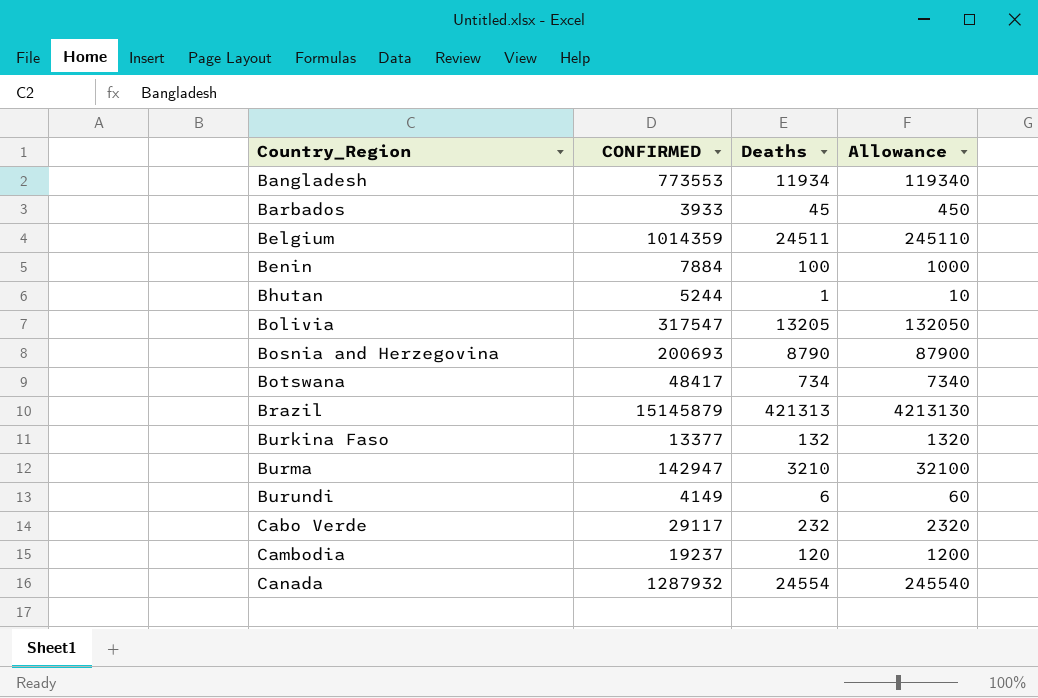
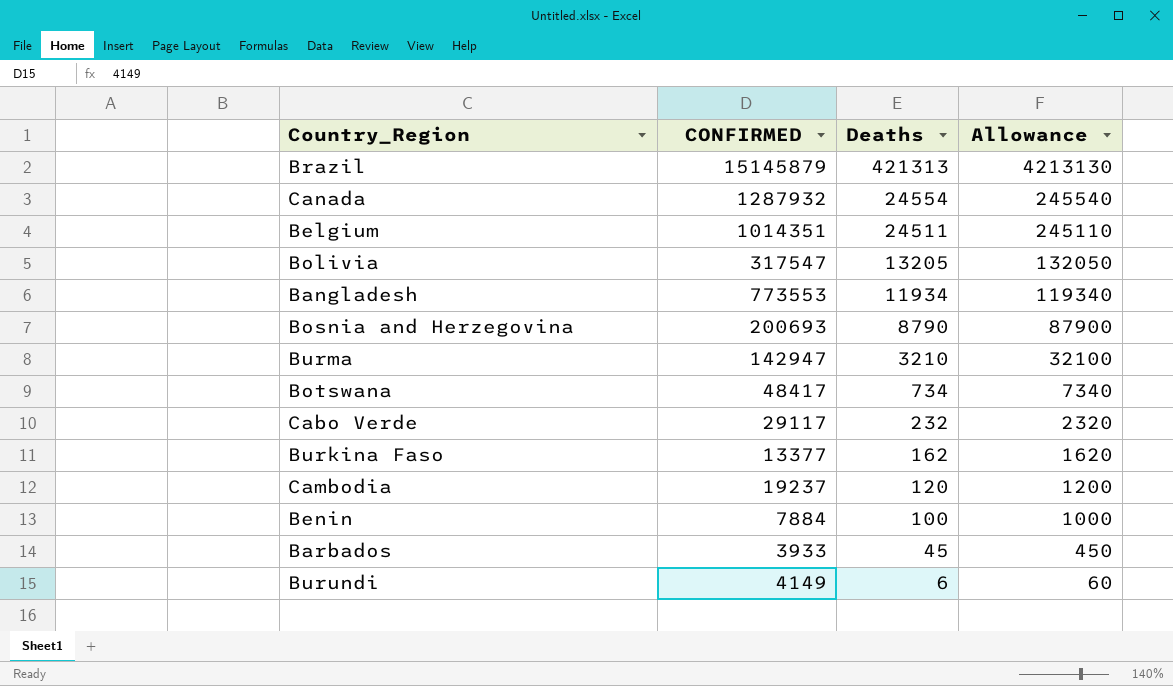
row order: Country_Region ascending -> Deaths descending
row Bhutan: 5244 | 1 | 10 -> none
Belgium | CONFIRMED: 1014359 -> 1014351
Burkina Faso | Deaths: 132 -> 162
Burkina Faso | Allowance: 1320 -> 1620

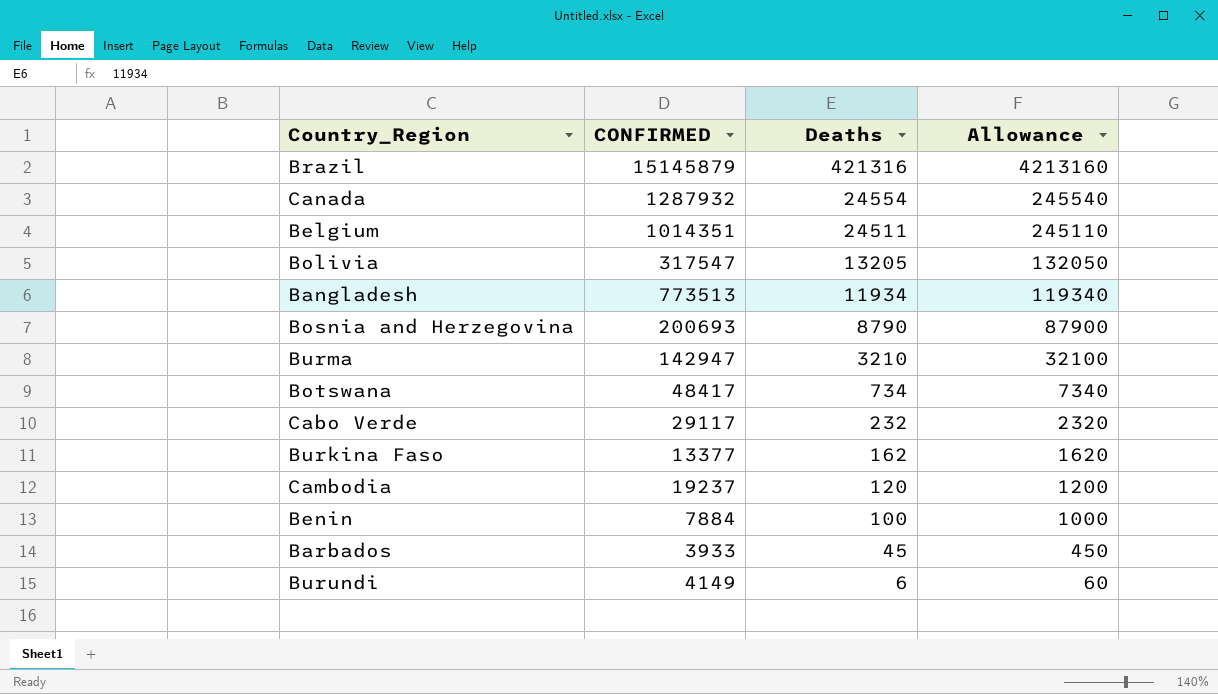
Brazil | Deaths: 421313 -> 421316
Brazil | Allowance: 4213130 -> 4213160
Bangladesh | CONFIRMED: 773553 -> 773513

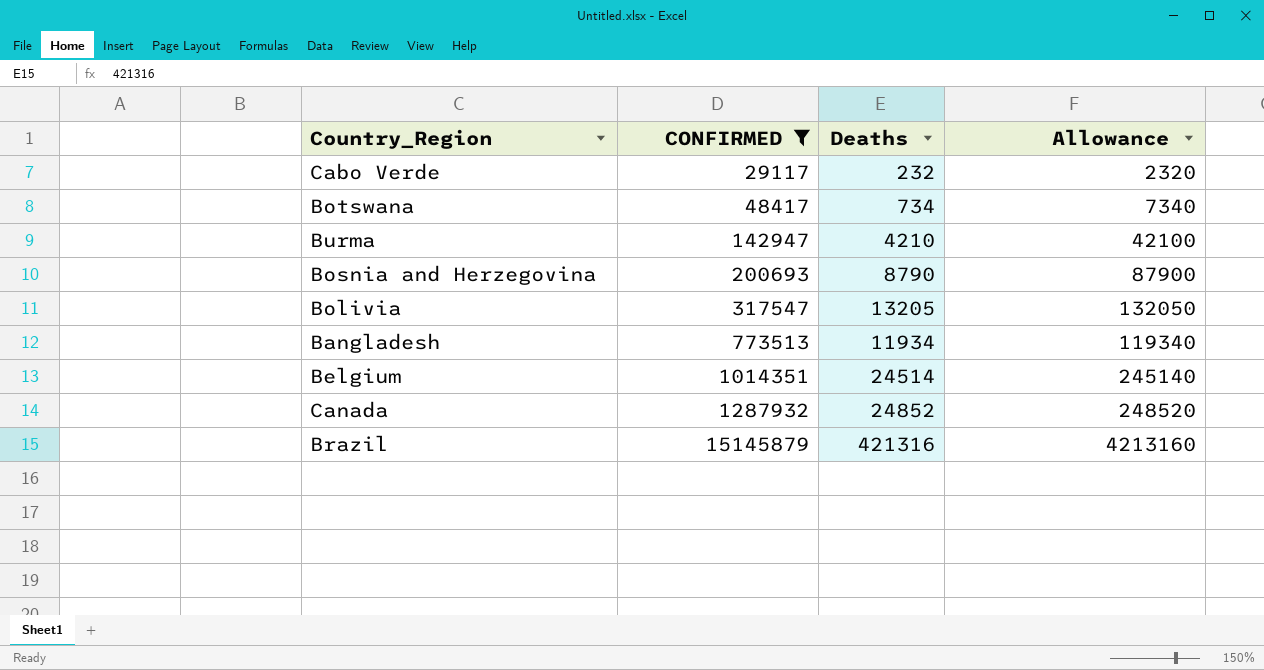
filter: none -> CONFIRMED >= 29117
row order: Deaths descending -> CONFIRMED ascending
Burma | Deaths: 3210 -> 4210
Burma | Allowance: 32100 -> 42100
Belgium | Deaths: 24511 -> 24514
Belgium | Allowance: 245110 -> 245140
Canada | Deaths: 24554 -> 24852
Canada | Allowance: 245540 -> 248520

